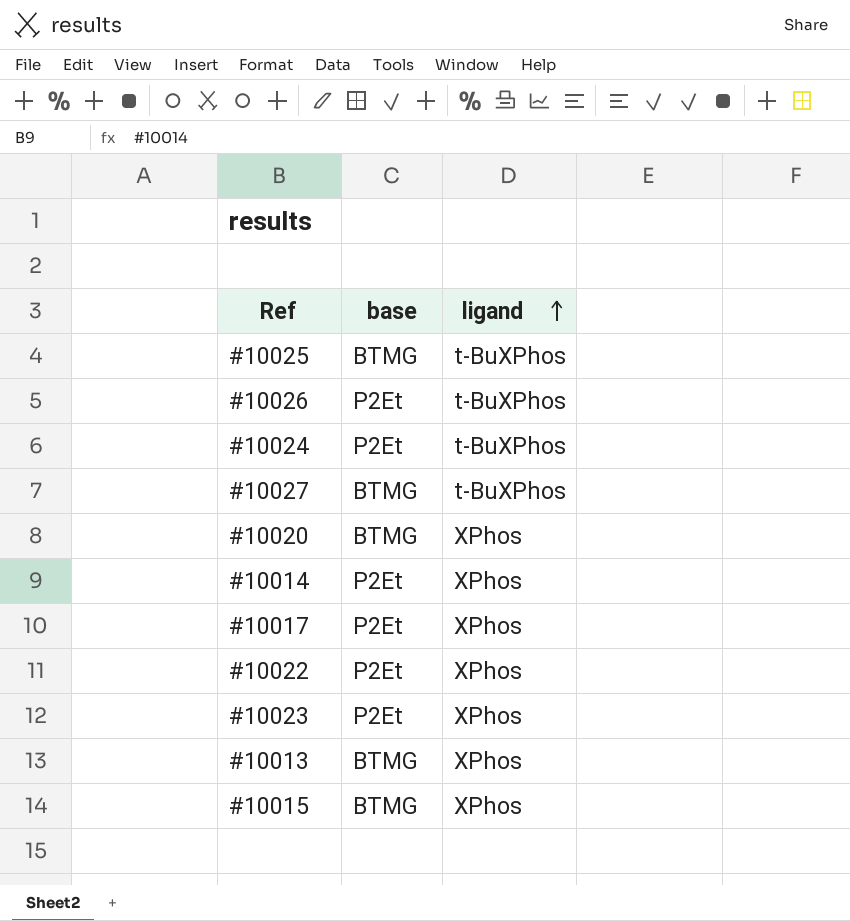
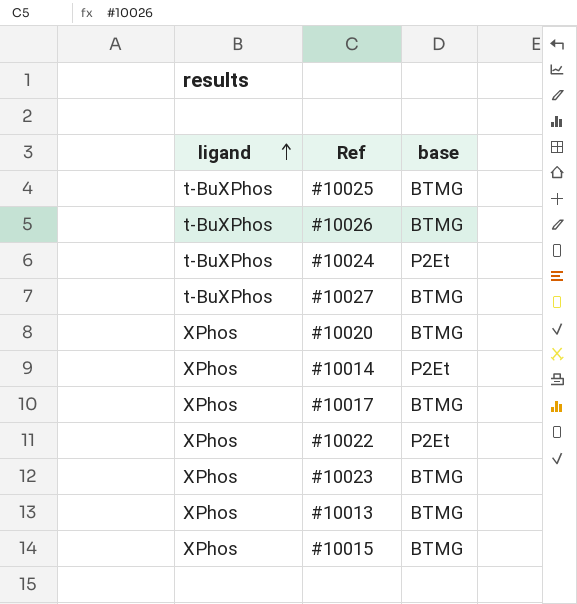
column ligand | position: 3 -> 1
#10026 | base: P2Et -> BTMG
#10017 | base: P2Et -> BTMG
#10023 | base: P2Et -> BTMG

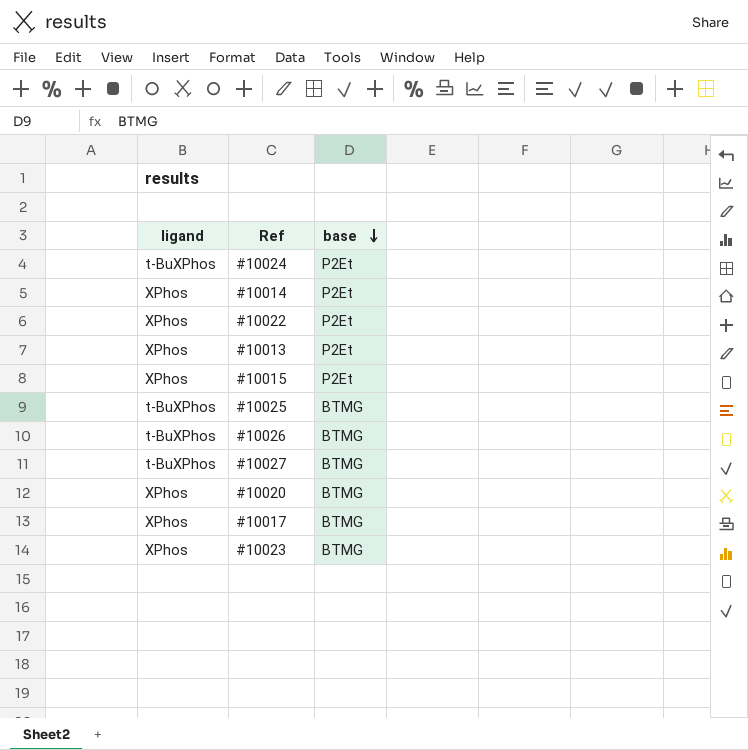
row order: ligand ascending -> base descending
#10013 | base: BTMG -> P2Et
#10015 | base: BTMG -> P2Et

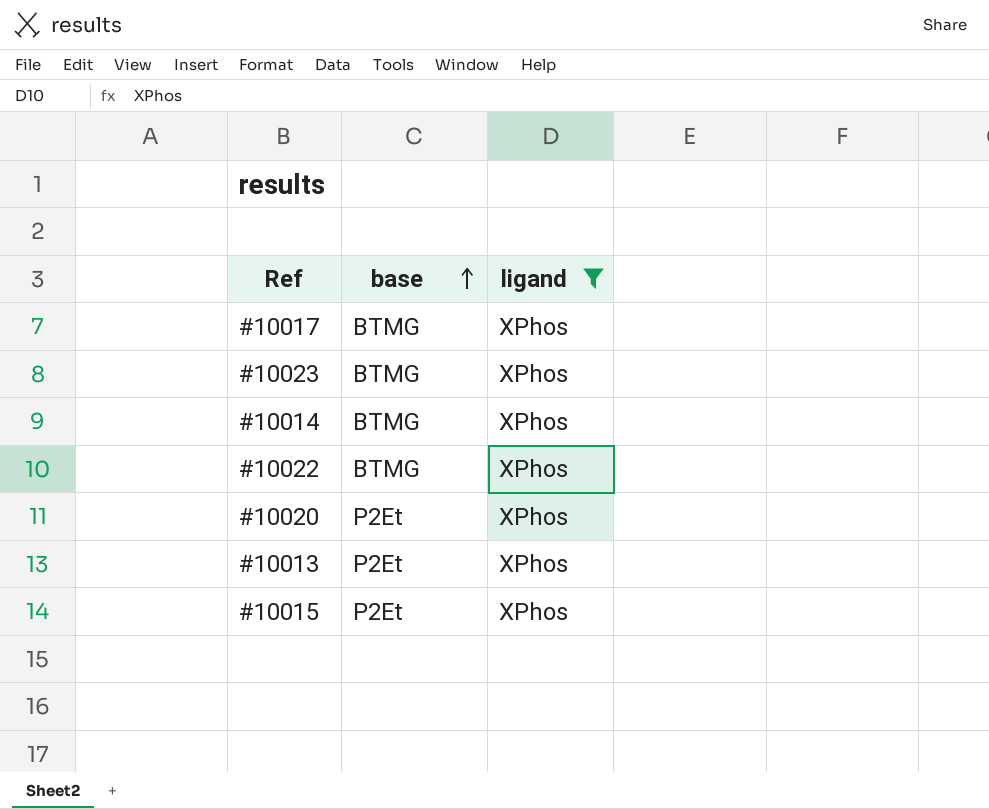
filter: none -> ligand = XPhos
row order: base descending -> base ascending
column ligand | position: 1 -> 3
#10014 | base: P2Et -> BTMG
#10022 | base: P2Et -> BTMG
#10020 | base: BTMG -> P2Et

